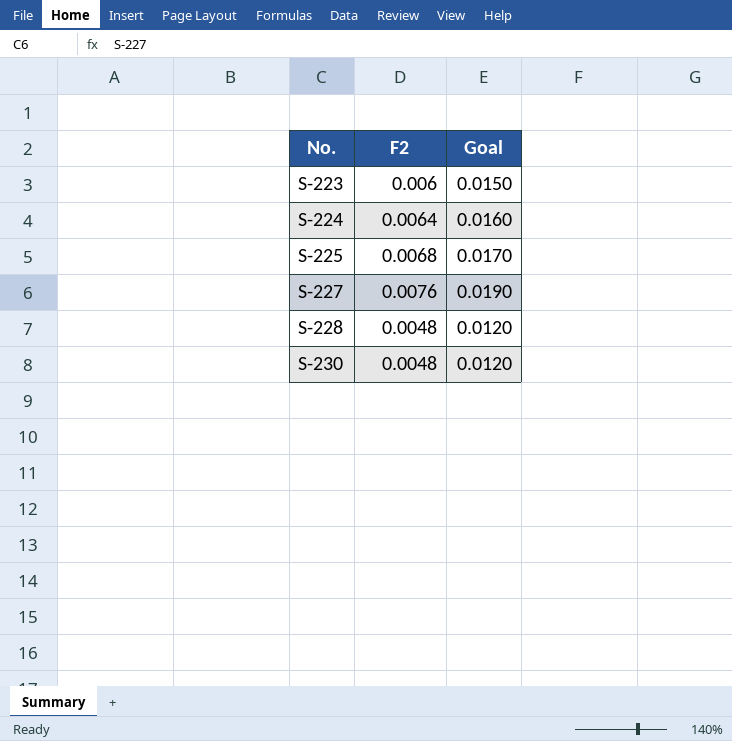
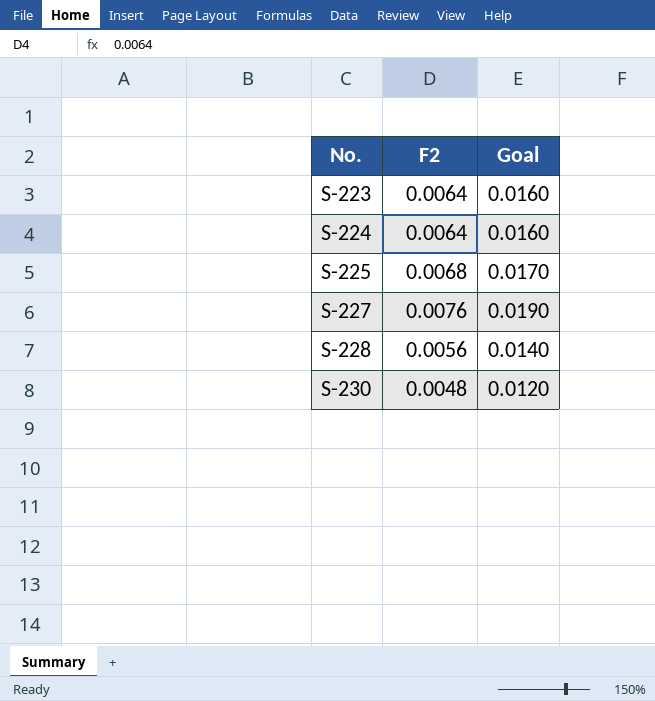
S-223 | F2: 0.006 -> 0.0064
S-223 | Goal: 0.0150 -> 0.0160
S-228 | F2: 0.0048 -> 0.0056
S-228 | Goal: 0.0120 -> 0.0140

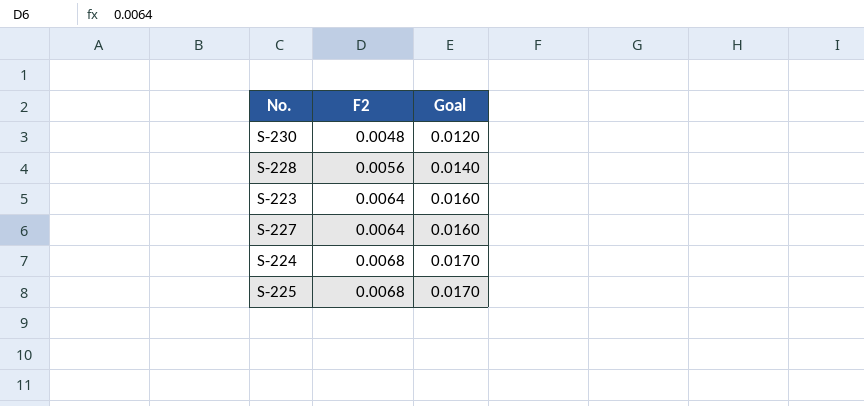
row order: No. ascending -> F2 ascending
S-227 | F2: 0.0076 -> 0.0064
S-227 | Goal: 0.0190 -> 0.0160
S-224 | F2: 0.0064 -> 0.0068
S-224 | Goal: 0.0160 -> 0.0170

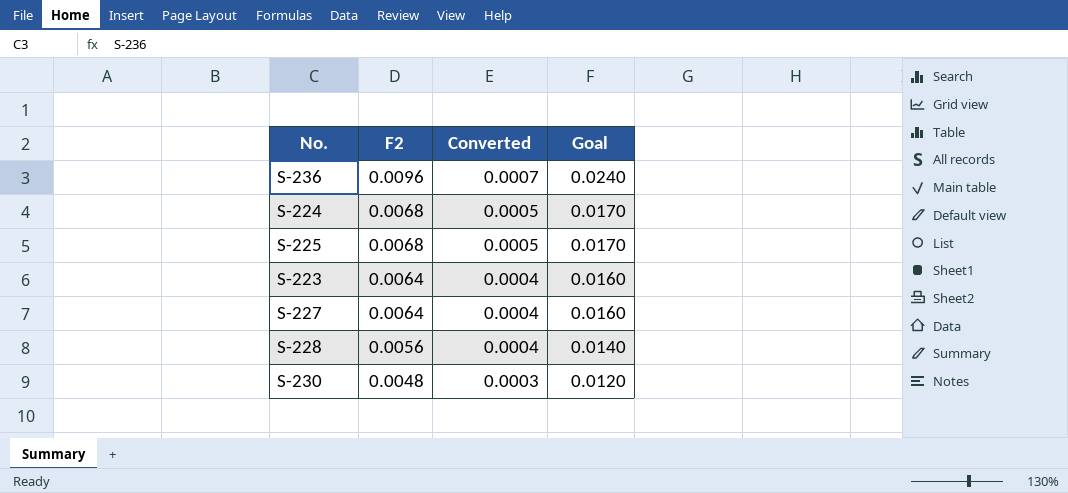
row order: F2 ascending -> F2 descending
column Converted | formula: none -> [F2] * 0.07
row S-236: none -> 0.0096 | 0.0007 | 0.0240

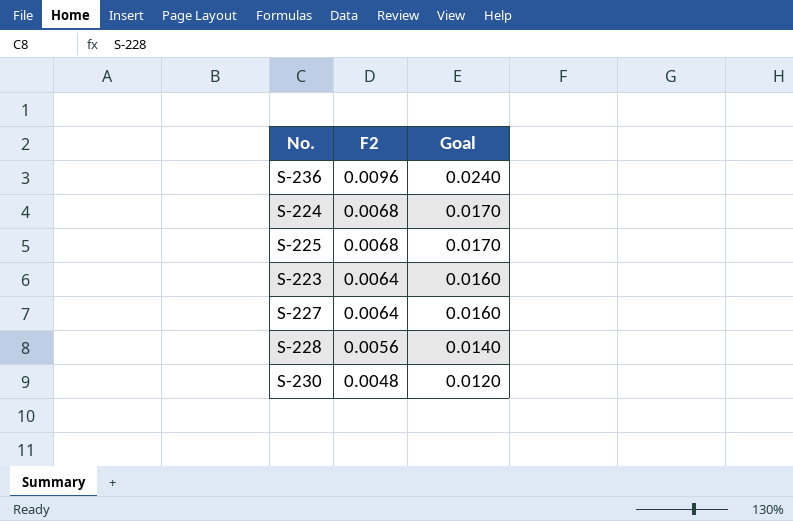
column Converted | formula: [F2] * 0.07 -> none

